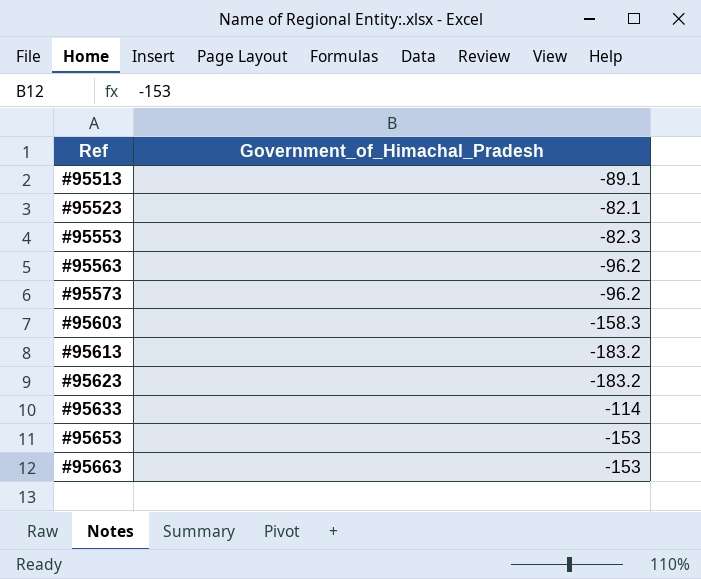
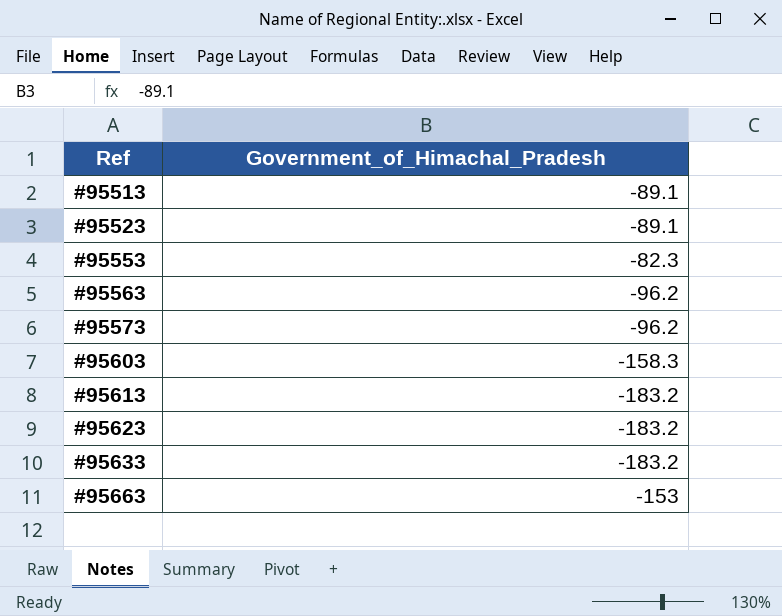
row #95653: -153 -> none
#95523 | Government_of_Himachal_Pradesh: -82.1 -> -89.1
#95633 | Government_of_Himachal_Pradesh: -114 -> -183.2

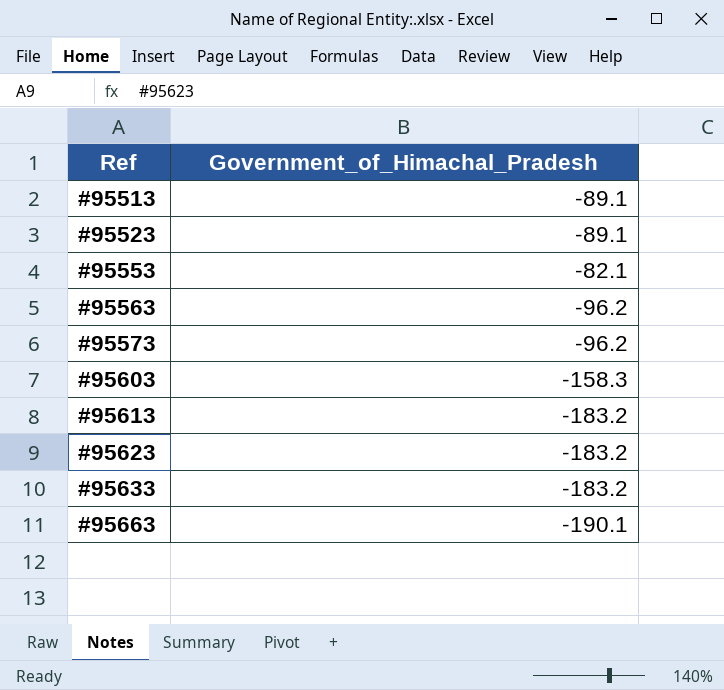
#95553 | Government_of_Himachal_Pradesh: -82.3 -> -82.1
#95663 | Government_of_Himachal_Pradesh: -153 -> -190.1

